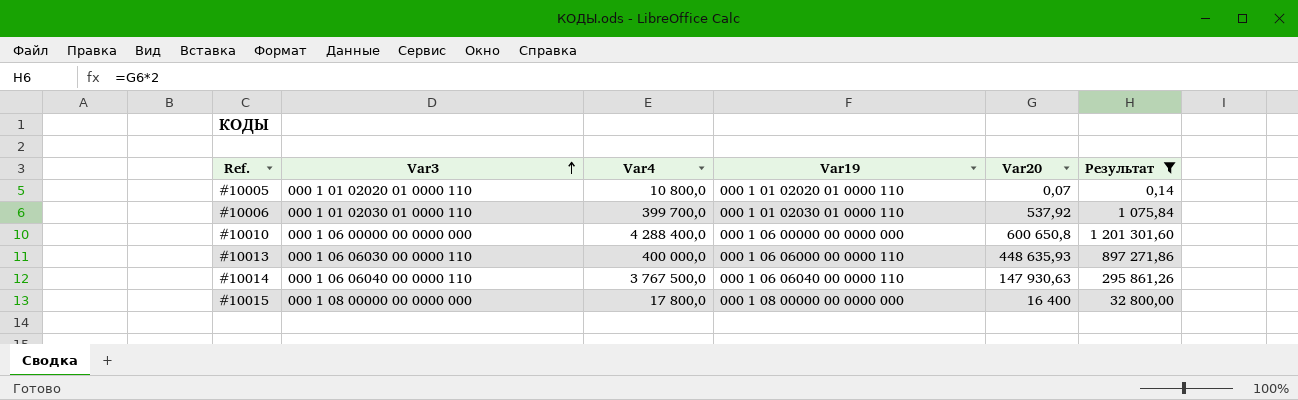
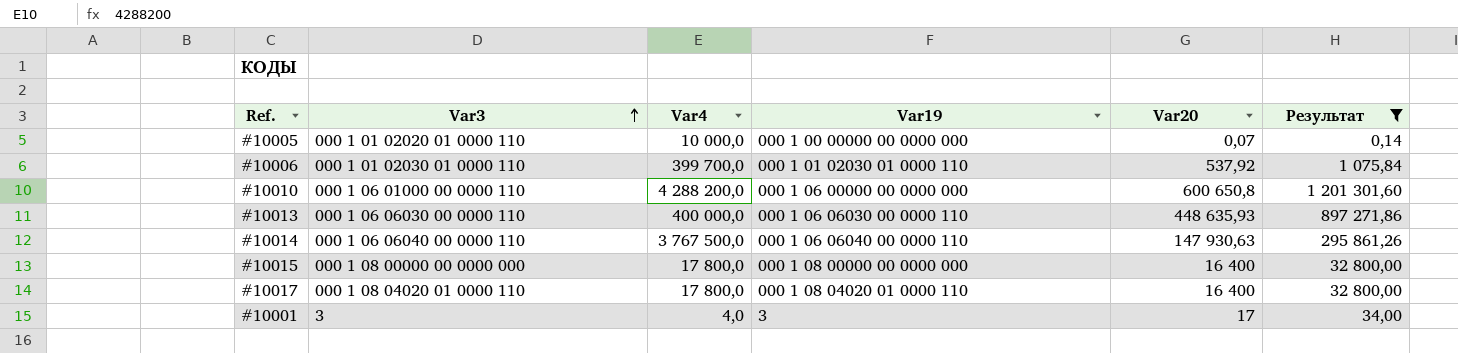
#10005 | Var4: 10 800,0 -> 10 000,0
#10005 | Var19: 000 1 01 02020 01 0000 110 -> 000 1 00 00000 00 0000 000
#10010 | Var3: 000 1 06 00000 00 0000 000 -> 000 1 06 01000 00 0000 110
#10010 | Var4: 4 288 400,0 -> 4 288 200,0
#10013 | Var19: 000 1 06 06000 00 0000 110 -> 000 1 06 06030 00 0000 110
row #10017: none -> 000 1 08 04020 01 0000 110 | 17 800,0 | 000 1 08 04020 01 0000 110 | 16 400 | 32 800,00
row #10001: none -> 3 | 4,0 | 3 | 17 | 34,00

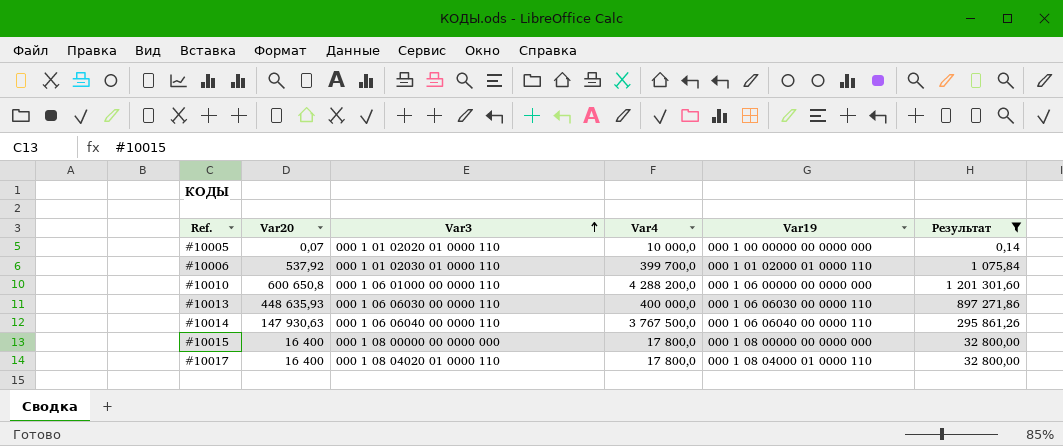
column Var20 | position: 5 -> 2
row #10001: 3 | 4,0 | 3 | 17 | 34,00 -> none
#10006 | Var19: 000 1 01 02030 01 0000 110 -> 000 1 01 02000 01 0000 110
#10017 | Var19: 000 1 08 04020 01 0000 110 -> 000 1 08 04000 01 0000 110

